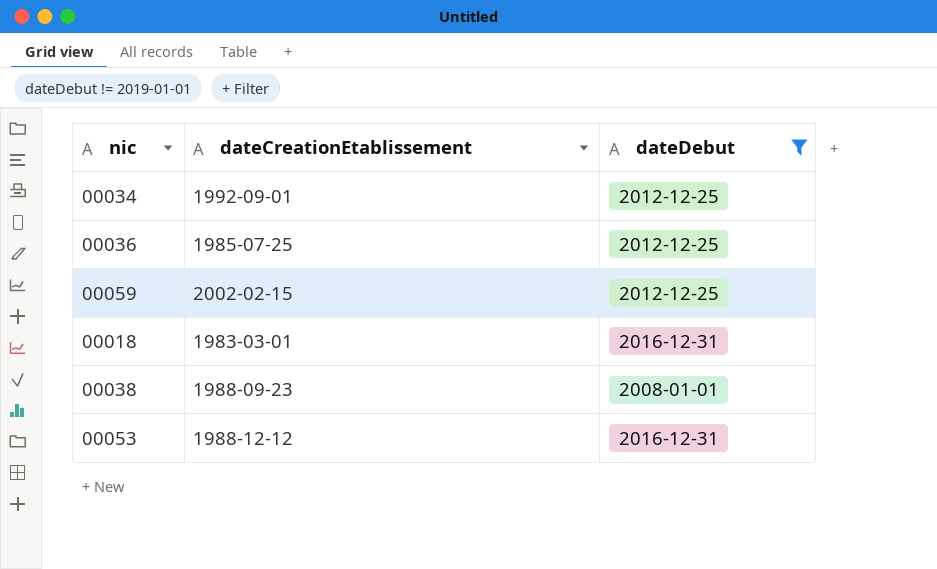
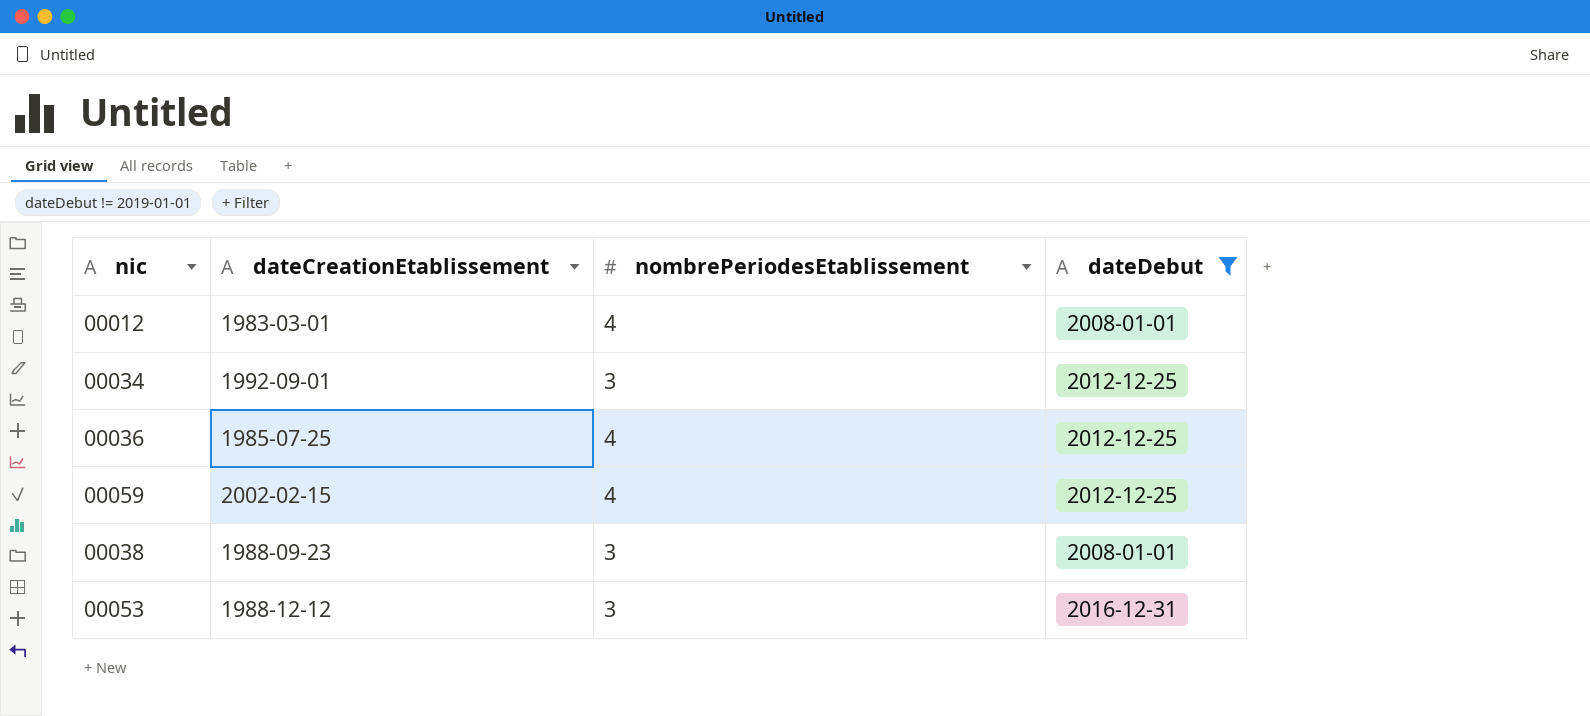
column nombrePeriodesEtablissement | position: none -> 3
row 00018: 1983-03-01 | 2016-12-31 -> none
row 00012: none -> 1983-03-01 | 4 | 2008-01-01

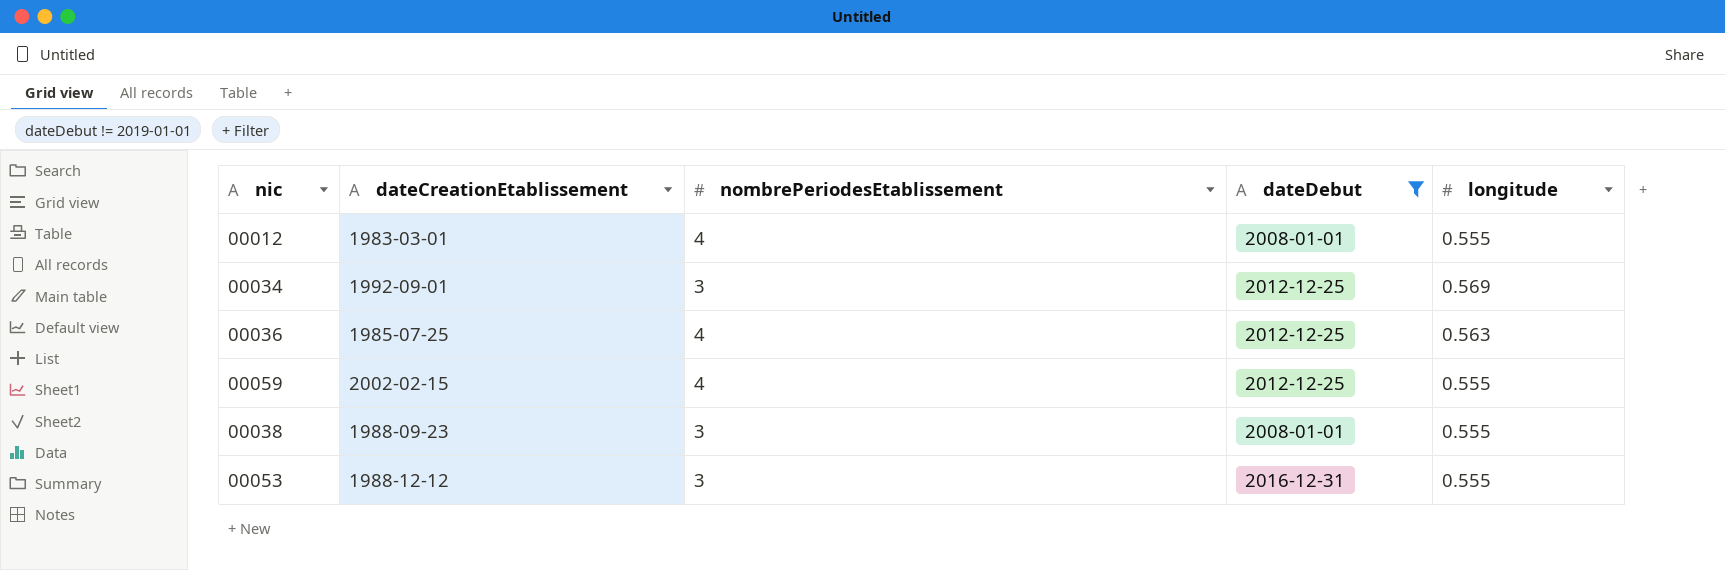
column longitude | position: none -> 5

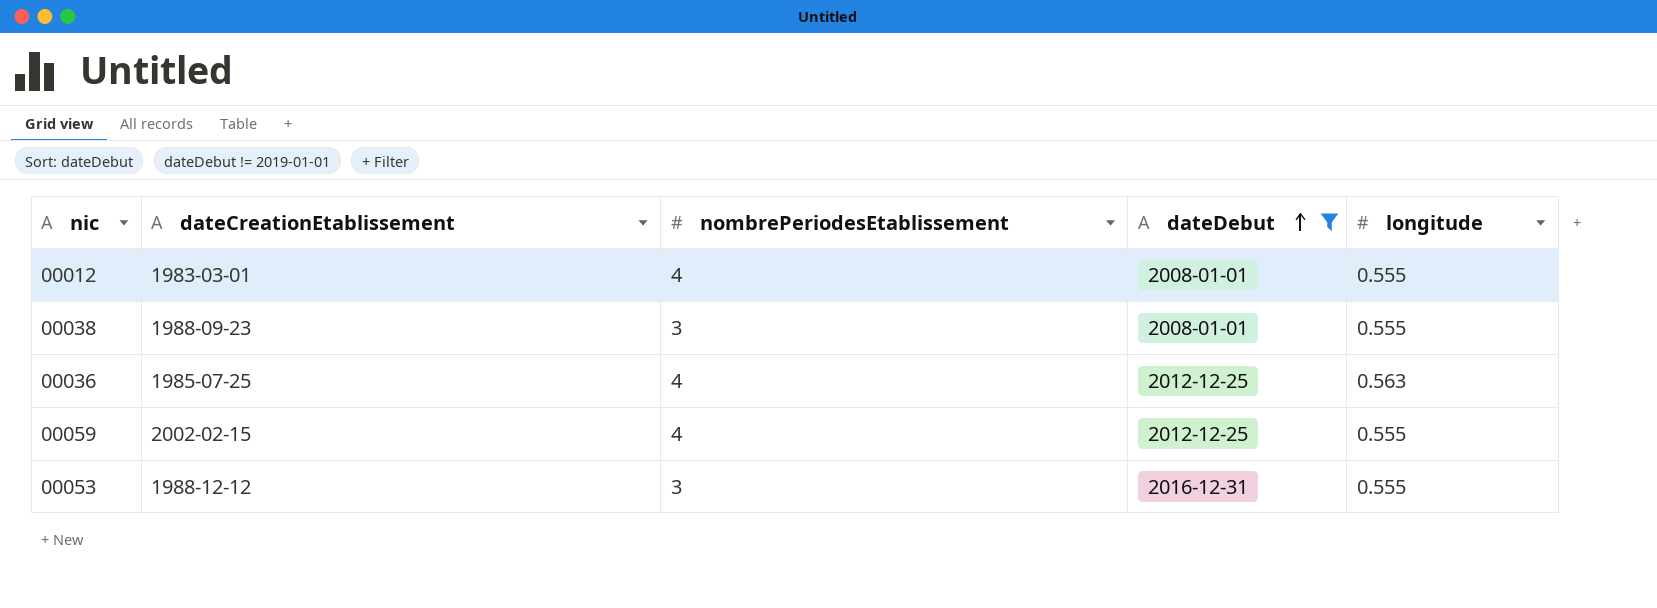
row order: none -> dateDebut ascending
row 00034: 1992-09-01 | 3 | 2012-12-25 | 0.569 -> none

